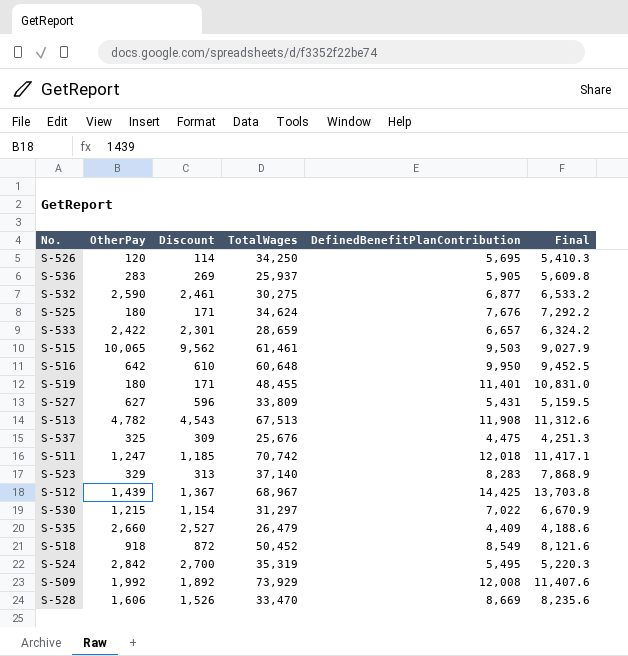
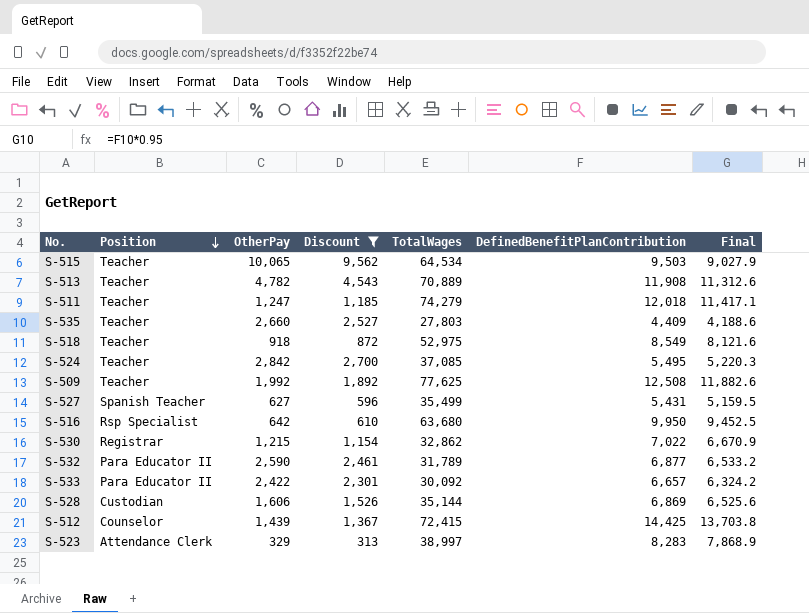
filter: none -> Discount >= 313
row order: none -> Position descending
column Position | position: none -> 2
S-515 | TotalWages: 61,461 -> 64,534
S-513 | TotalWages: 67,513 -> 70,889
S-511 | TotalWages: 70,742 -> 74,279
S-535 | TotalWages: 26,479 -> 27,803
S-518 | TotalWages: 50,452 -> 52,975
S-524 | TotalWages: 35,319 -> 37,085
S-509 | TotalWages: 73,929 -> 77,625
S-509 | DefinedBenefitPlanContribution: 12,008 -> 12,508
S-509 | Final: 11,407.6 -> 11,882.6
S-527 | TotalWages: 33,809 -> 35,499
S-516 | TotalWages: 60,648 -> 63,680
S-530 | TotalWages: 31,297 -> 32,862
S-532 | TotalWages: 30,275 -> 31,789
S-533 | TotalWages: 28,659 -> 30,092
S-528 | TotalWages: 33,470 -> 35,144
S-528 | DefinedBenefitPlanContribution: 8,669 -> 6,869
S-528 | Final: 8,235.6 -> 6,525.6
S-512 | TotalWages: 68,967 -> 72,415
S-523 | TotalWages: 37,140 -> 38,997

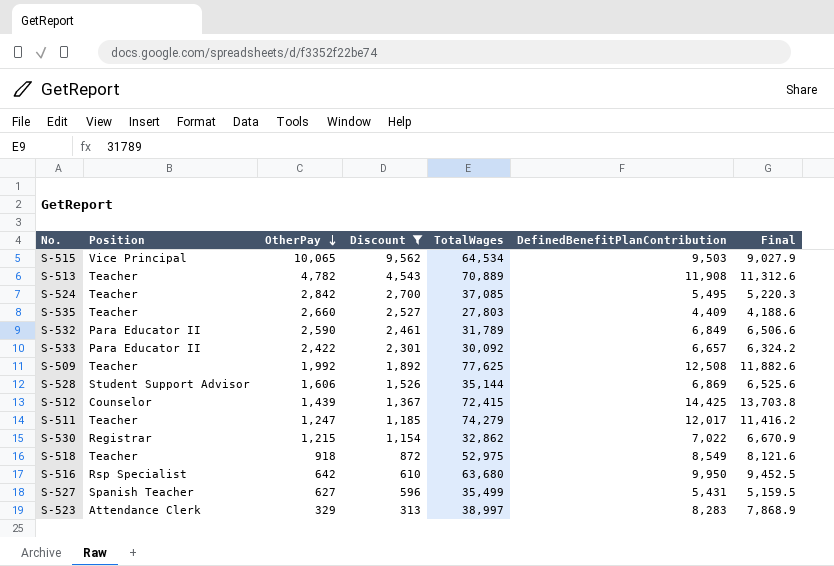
row order: Position descending -> OtherPay descending
S-515 | Position: Teacher -> Vice Principal
S-532 | DefinedBenefitPlanContribution: 6,877 -> 6,849
S-532 | Final: 6,533.2 -> 6,506.6
S-528 | Position: Custodian -> Student Support Advisor
S-511 | DefinedBenefitPlanContribution: 12,018 -> 12,017
S-511 | Final: 11,417.1 -> 11,416.2

